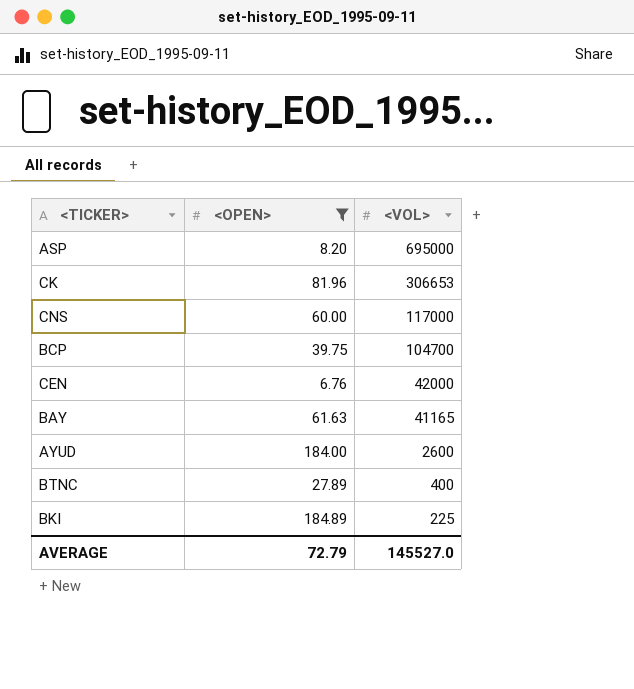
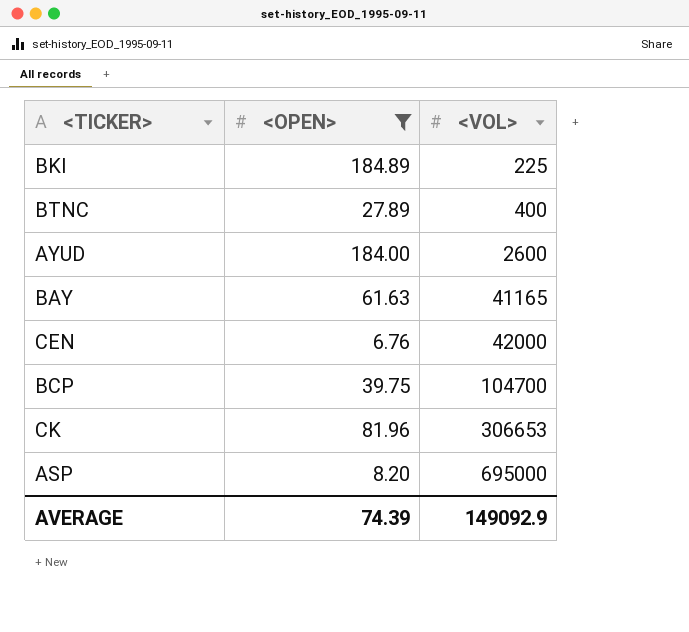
row order: <VOL> descending -> <VOL> ascending
row CNS: 60.00 | 117000 -> none
AVERAGE | <OPEN>: 72.79 -> 74.39
AVERAGE | <VOL>: 145527.0 -> 149092.9

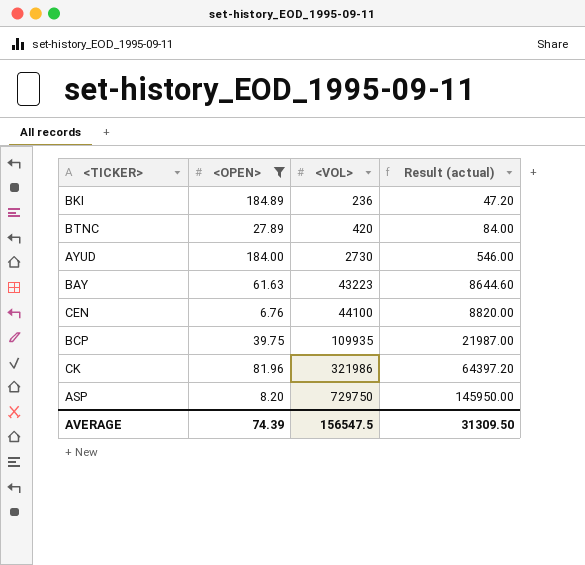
column Result (actual) | formula: none -> [<VOL>] * 0.2
BKI | <VOL>: 225 -> 236
BTNC | <VOL>: 400 -> 420
AYUD | <VOL>: 2600 -> 2730
BAY | <VOL>: 41165 -> 43223
CEN | <VOL>: 42000 -> 44100
BCP | <VOL>: 104700 -> 109935
CK | <VOL>: 306653 -> 321986
ASP | <VOL>: 695000 -> 729750
AVERAGE | <VOL>: 149092.9 -> 156547.5

